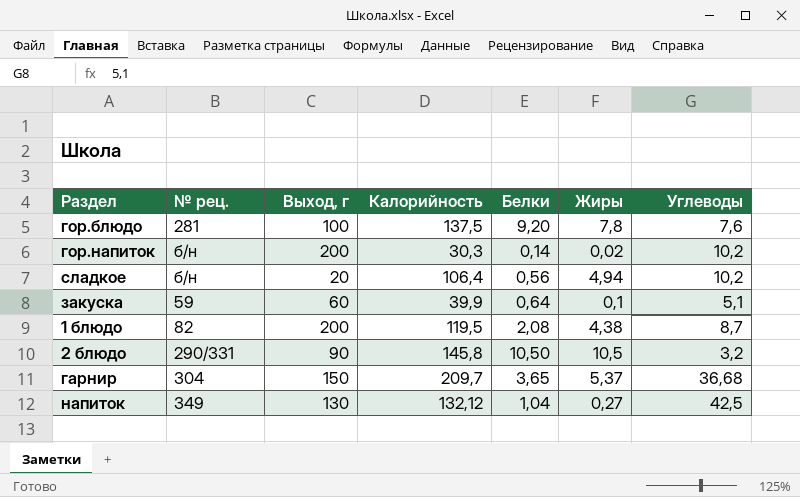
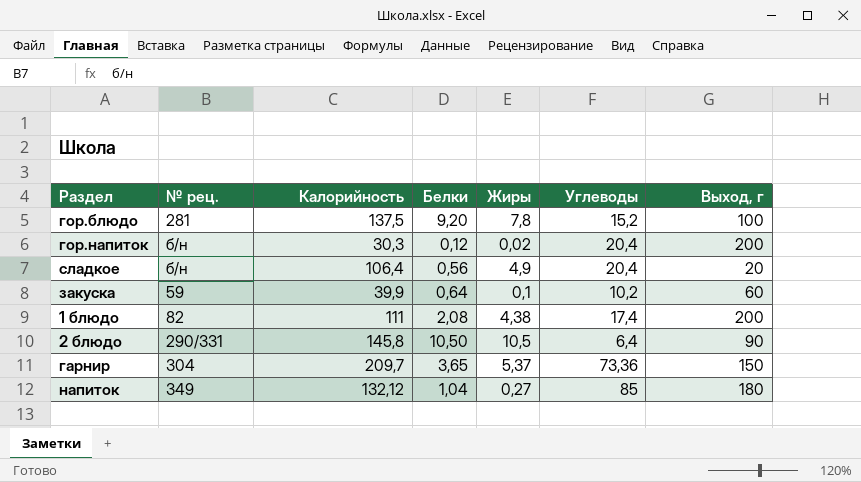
column Выход, г | position: 3 -> 7
гор.блюдо | Углеводы: 7,6 -> 15,2
гор.напиток | Белки: 0,14 -> 0,12
гор.напиток | Углеводы: 10,2 -> 20,4
сладкое | Жиры: 4,94 -> 4,9
сладкое | Углеводы: 10,2 -> 20,4
закуска | Углеводы: 5,1 -> 10,2
1 блюдо | Калорийность: 119,5 -> 111
1 блюдо | Углеводы: 8,7 -> 17,4
2 блюдо | Углеводы: 3,2 -> 6,4
гарнир | Углеводы: 36,68 -> 73,36
напиток | Углеводы: 42,5 -> 85
напиток | Выход, г: 130 -> 180

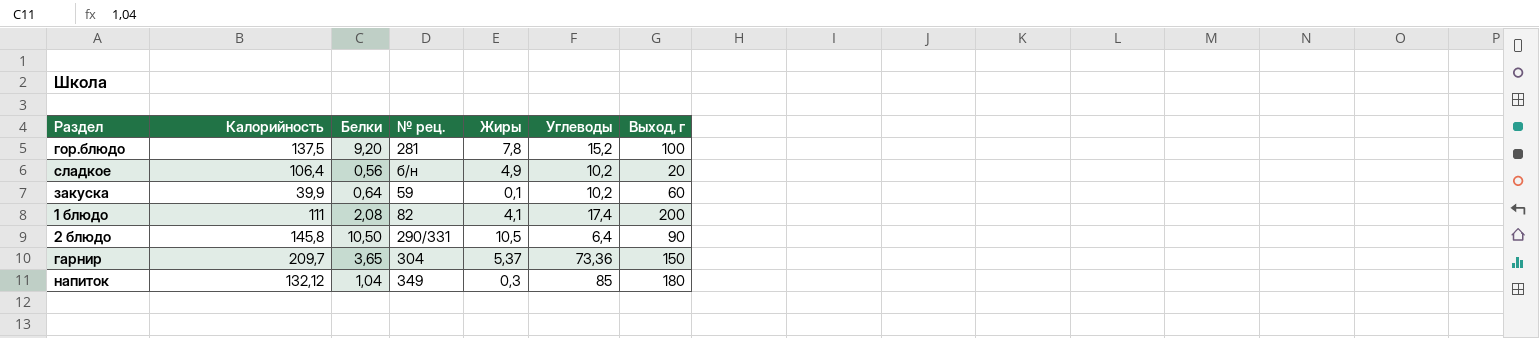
column № рец. | position: 2 -> 4
row гор.напиток: б/н | 30,3 | 0,12 | 0,02 | 20,4 | 200 -> none
сладкое | Углеводы: 20,4 -> 10,2
1 блюдо | Жиры: 4,38 -> 4,1
напиток | Жиры: 0,27 -> 0,3

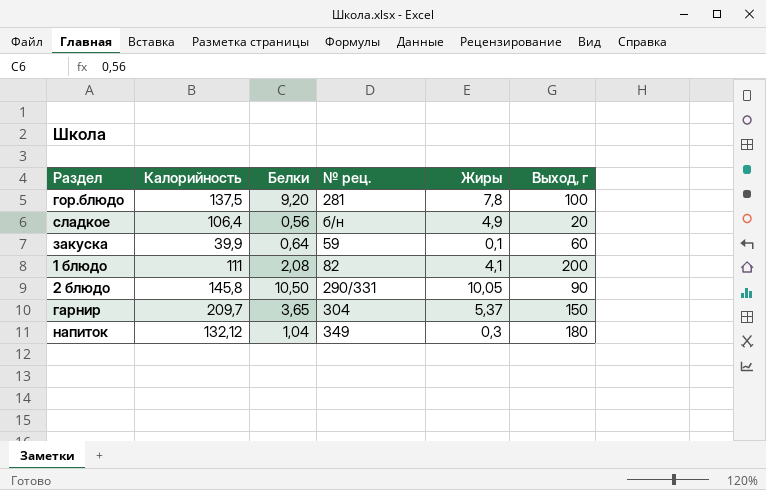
column Углеводы | position: 6 -> none
2 блюдо | Жиры: 10,5 -> 10,05

